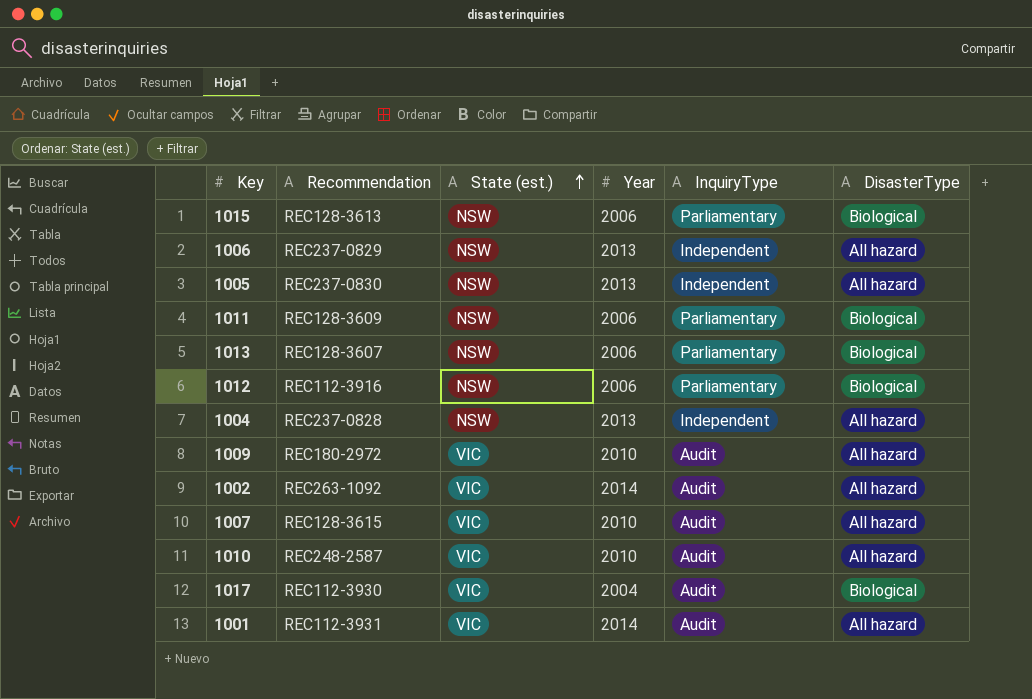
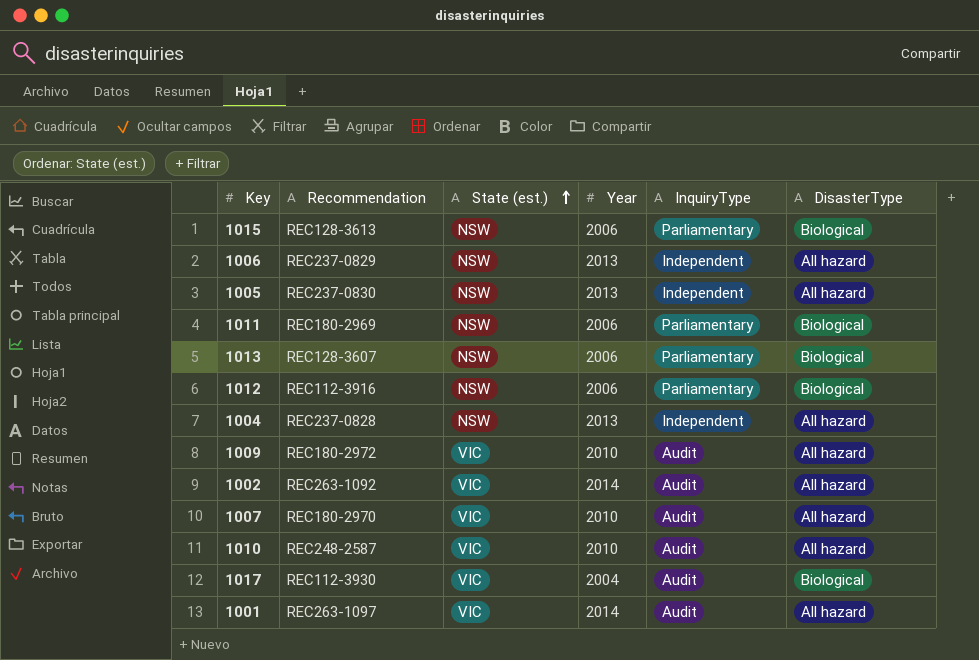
1011 | Recommendation: REC128-3609 -> REC180-2969
1007 | Recommendation: REC128-3615 -> REC180-2970
1001 | Recommendation: REC112-3931 -> REC263-1097

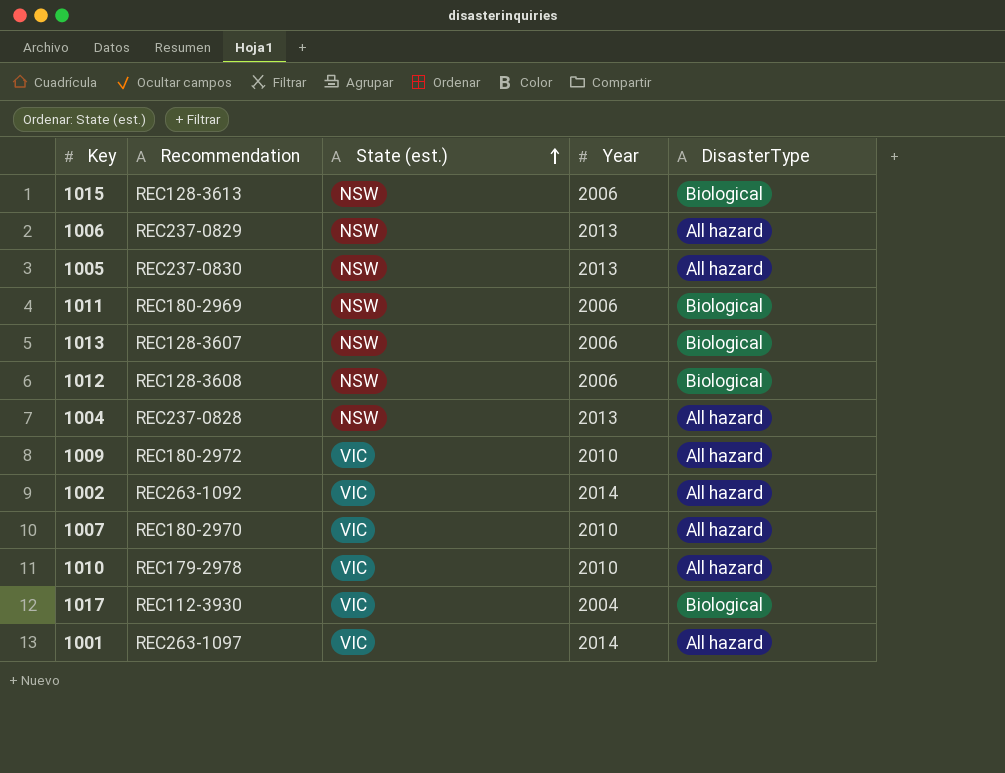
column InquiryType | position: 5 -> none
1012 | Recommendation: REC112-3916 -> REC128-3608
1010 | Recommendation: REC248-2587 -> REC179-2978

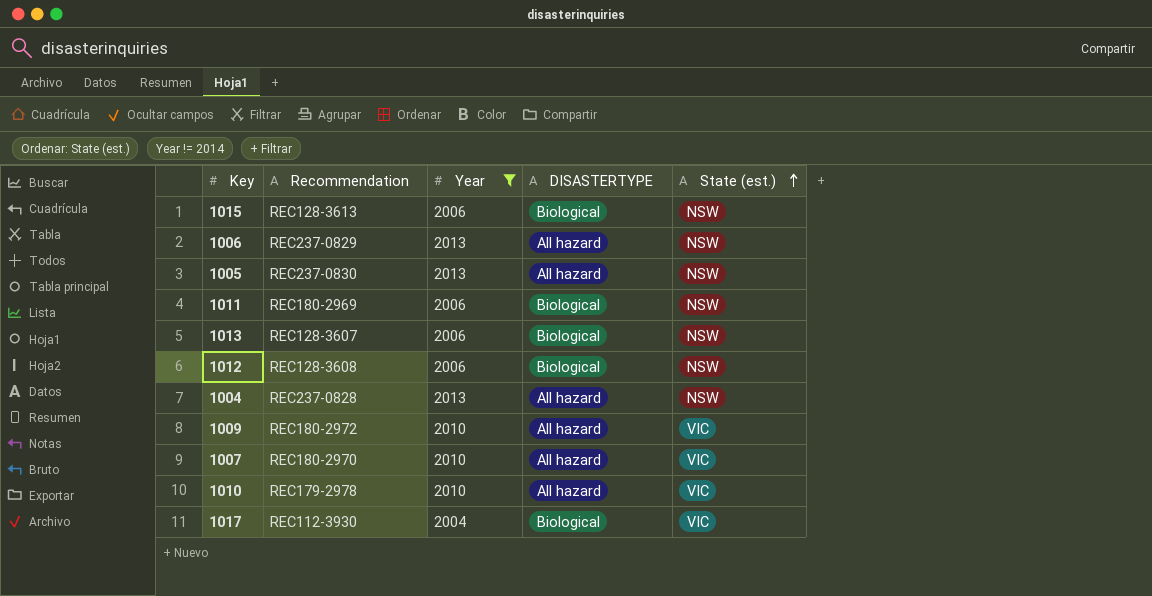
filter: none -> Year != 2014
column name: DisasterType -> DISASTERTYPE
column State (est.) | position: 3 -> 5

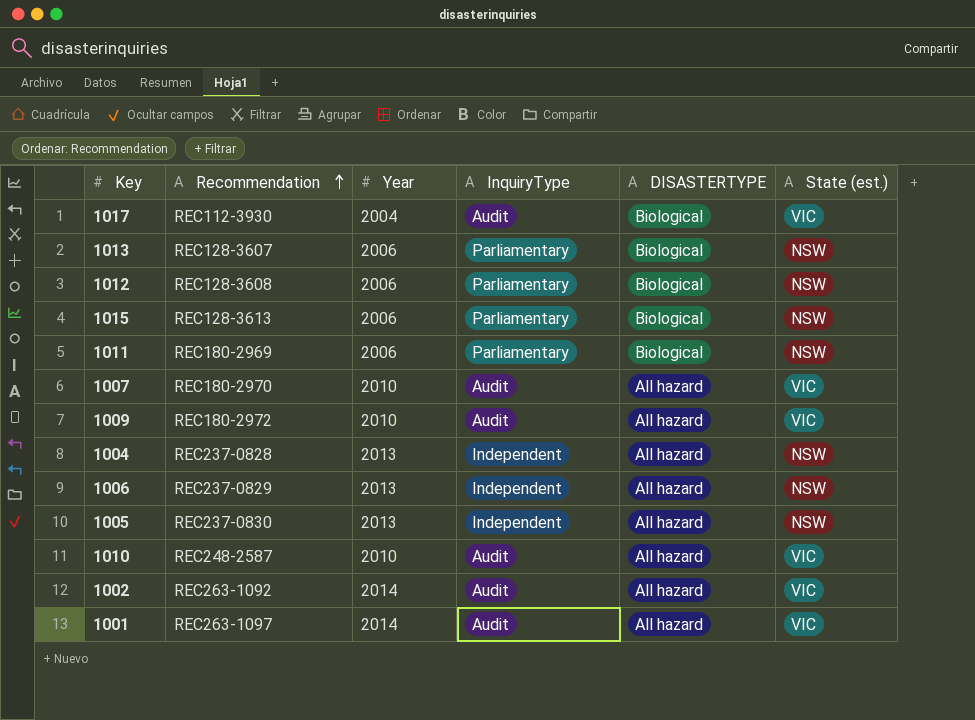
filter: Year != 2014 -> none
row order: State (est.) ascending -> Recommendation ascending
column InquiryType | position: none -> 4
1010 | Recommendation: REC179-2978 -> REC248-2587

